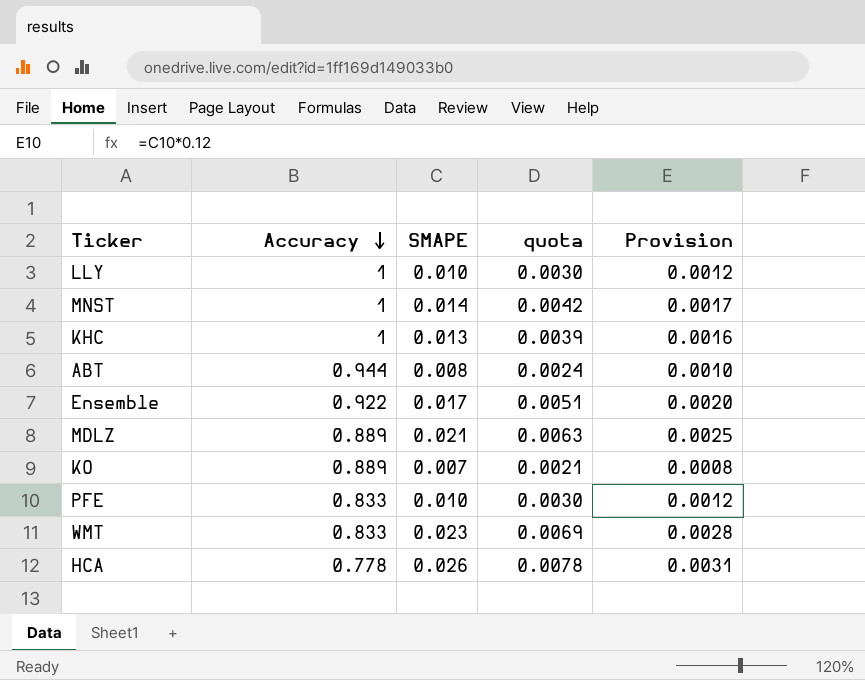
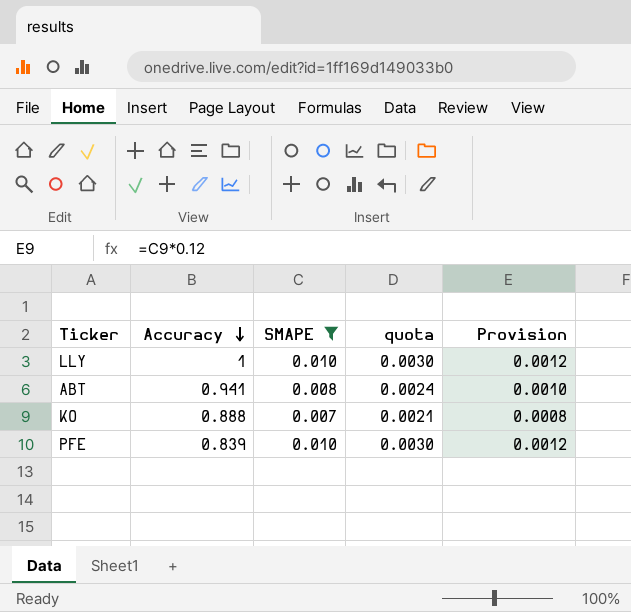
filter: none -> SMAPE <= 0.010
ABT | Accuracy: 0.944 -> 0.941
KO | Accuracy: 0.889 -> 0.888
PFE | Accuracy: 0.833 -> 0.839

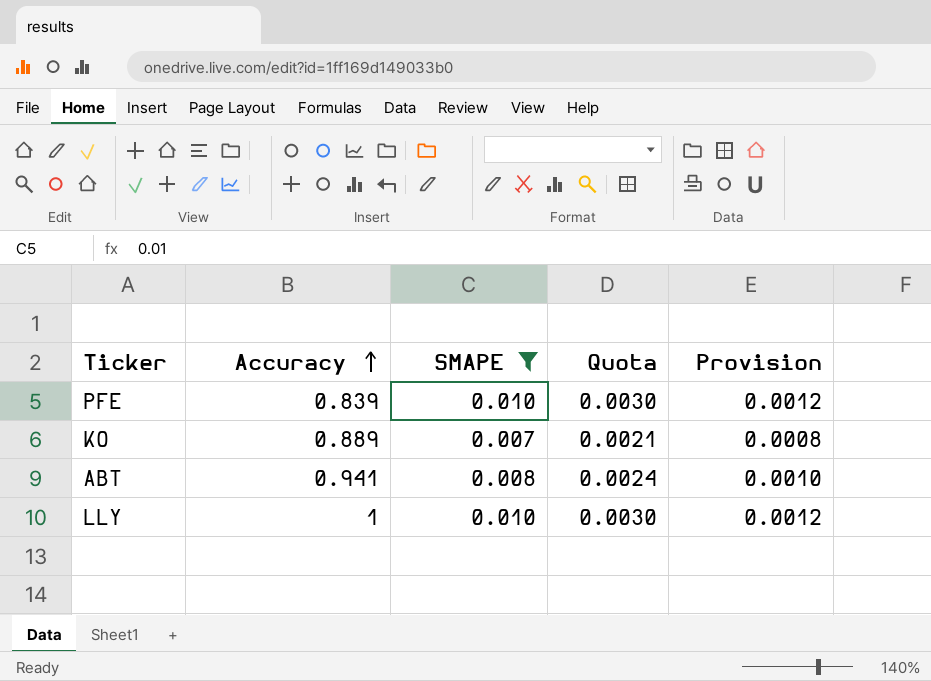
row order: Accuracy descending -> Accuracy ascending
column name: quota -> Quota
KO | Accuracy: 0.888 -> 0.889

